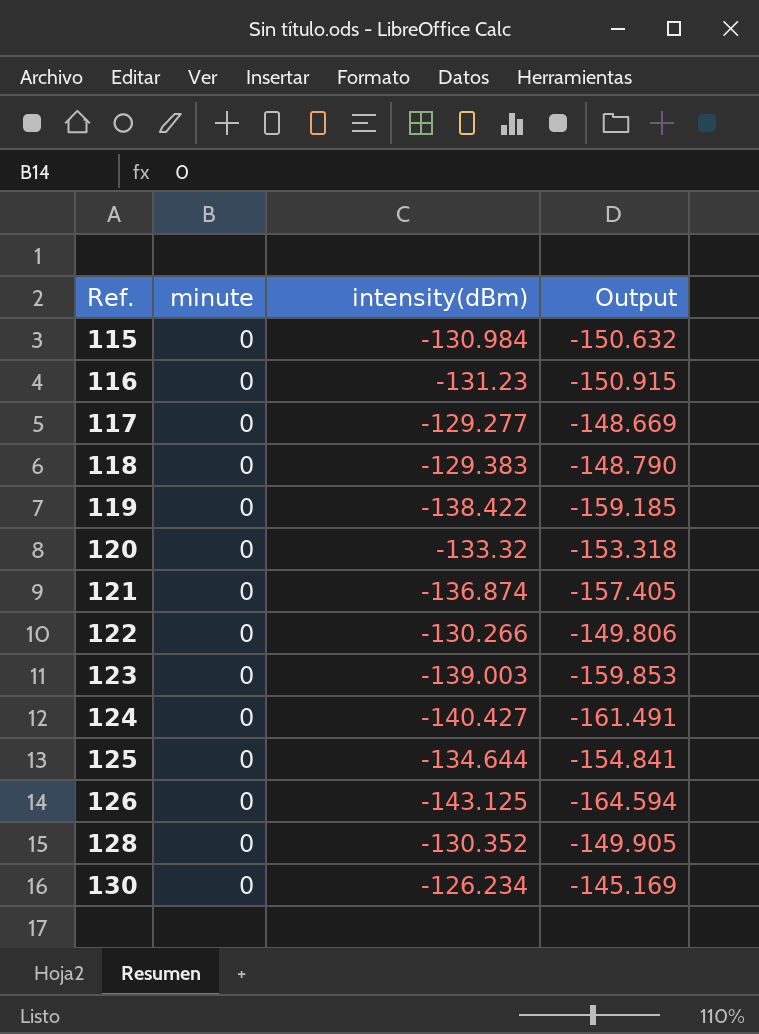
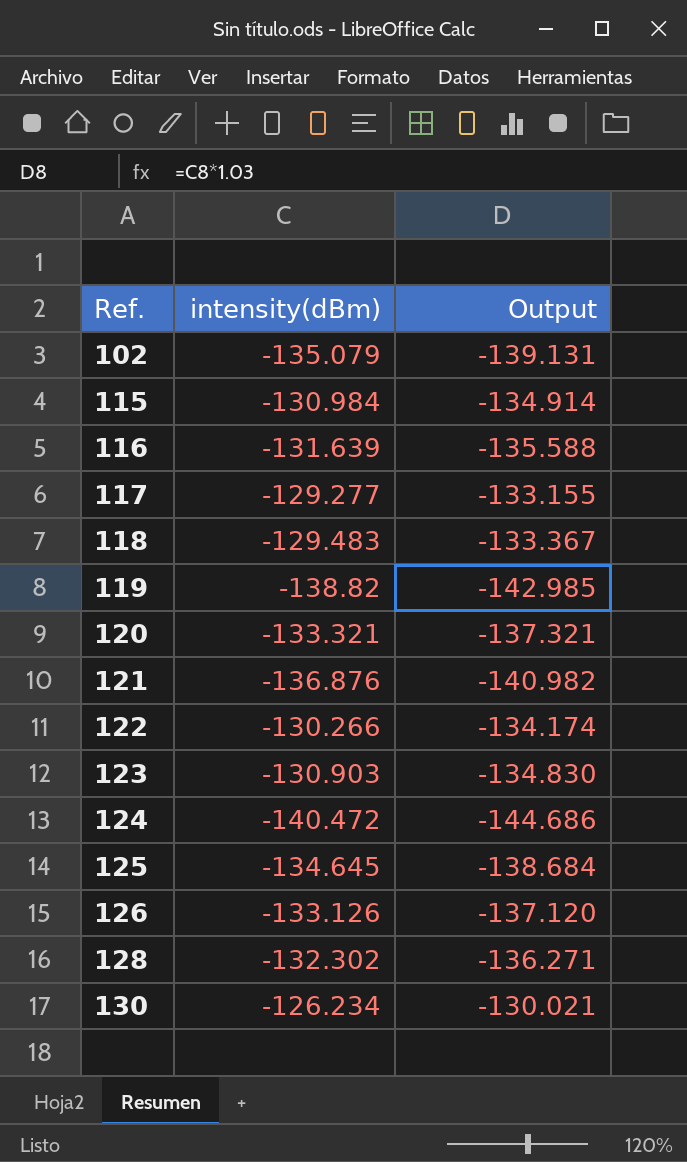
column minute | position: 2 -> none
column Output | formula: [intensity(dBm)] * 1.15 -> [intensity(dBm)] * 1.03
row 102: none -> -135.079 | -139.131
116 | intensity(dBm): -131.23 -> -131.639
118 | intensity(dBm): -129.383 -> -129.483
119 | intensity(dBm): -138.422 -> -138.82
120 | intensity(dBm): -133.32 -> -133.321
121 | intensity(dBm): -136.874 -> -136.876
123 | intensity(dBm): -139.003 -> -130.903
124 | intensity(dBm): -140.427 -> -140.472
125 | intensity(dBm): -134.644 -> -134.645
126 | intensity(dBm): -143.125 -> -133.126
128 | intensity(dBm): -130.352 -> -132.302

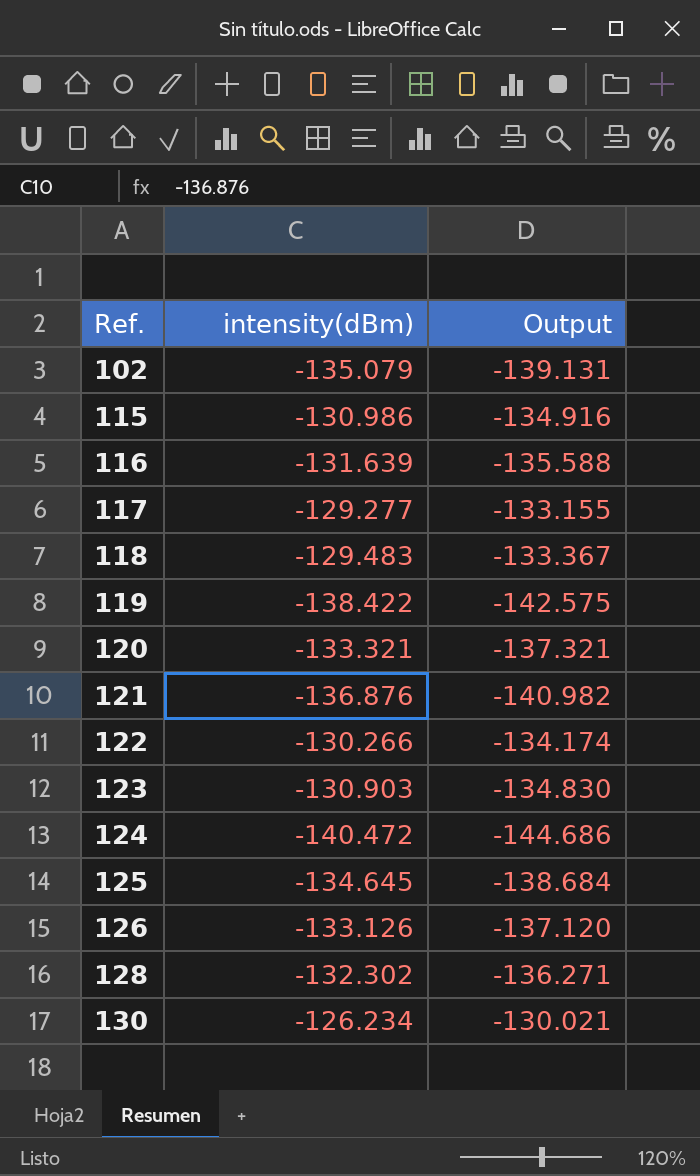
115 | intensity(dBm): -130.984 -> -130.986
115 | Output: -134.914 -> -134.916
119 | intensity(dBm): -138.82 -> -138.422
119 | Output: -142.985 -> -142.575

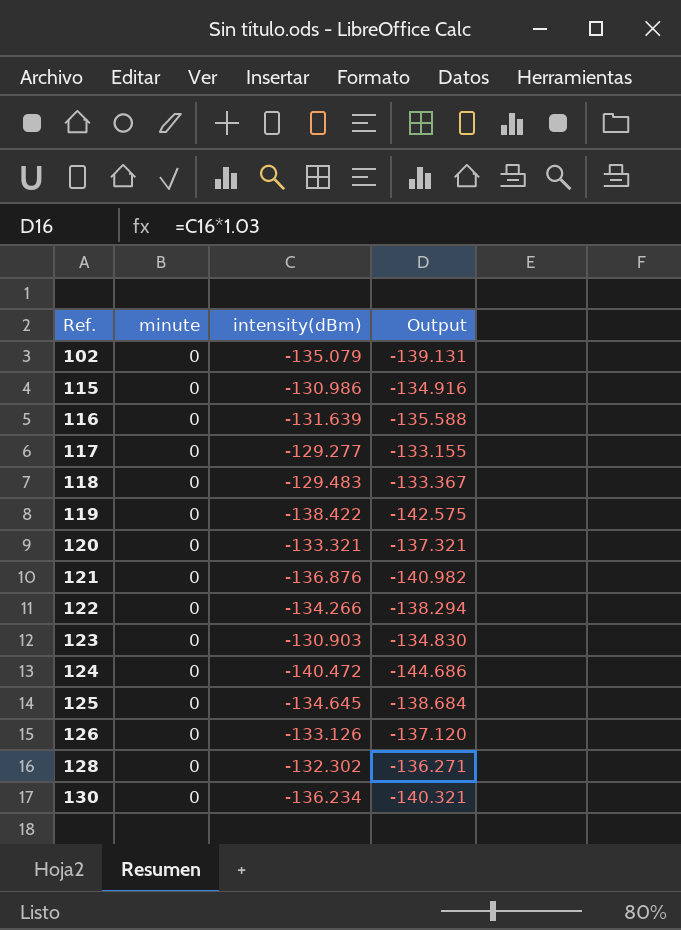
column minute | position: none -> 2
122 | intensity(dBm): -130.266 -> -134.266
122 | Output: -134.174 -> -138.294
130 | intensity(dBm): -126.234 -> -136.234
130 | Output: -130.021 -> -140.321

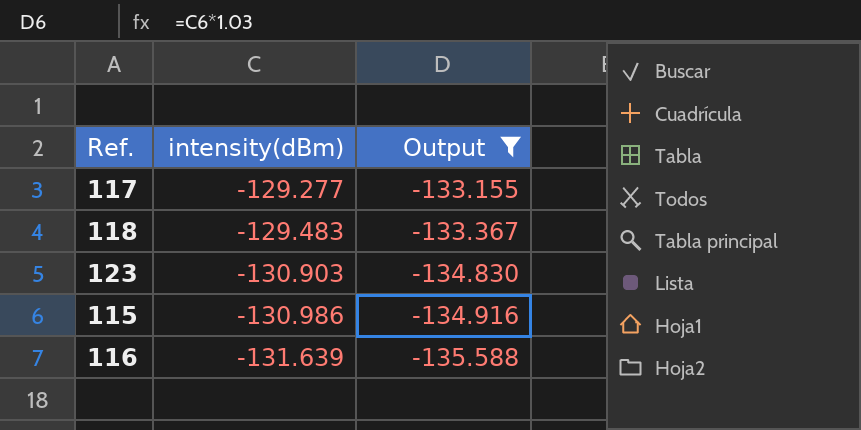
filter: none -> Output >= -135.588
row order: Ref. ascending -> intensity(dBm) descending
column minute | position: 2 -> none

